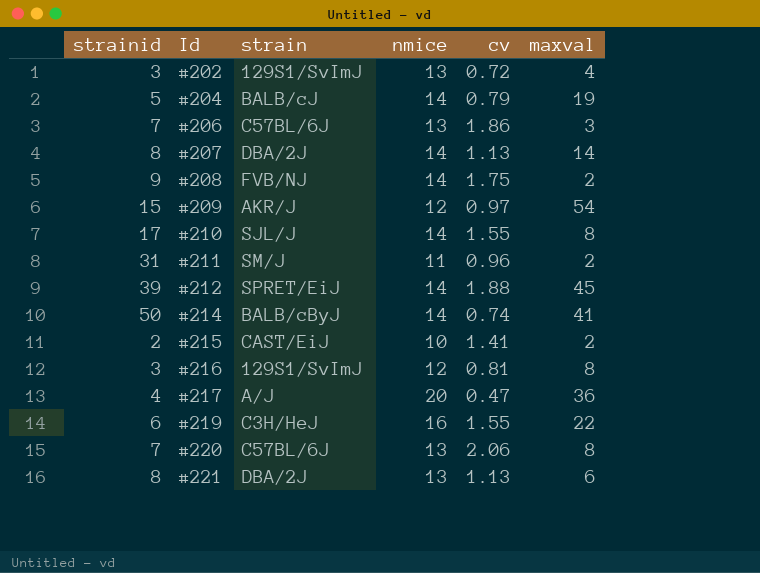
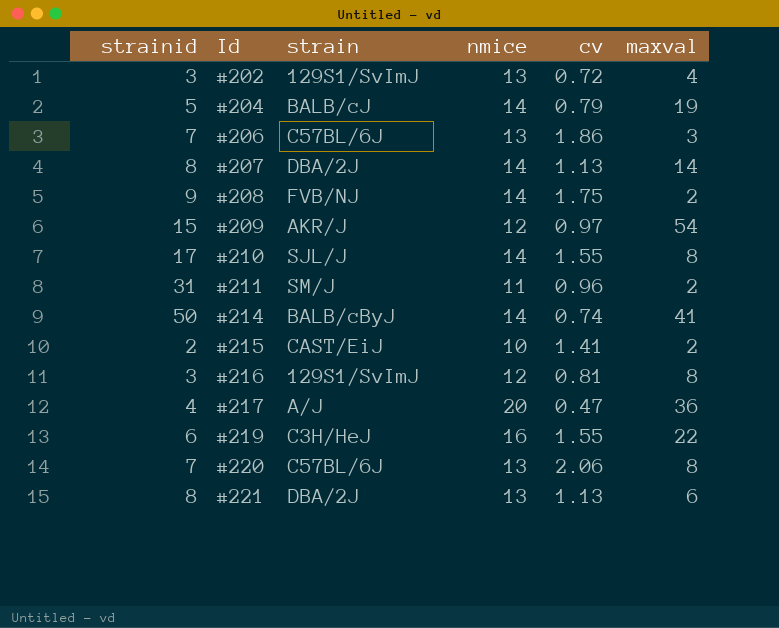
row #212: 39 | SPRET/EiJ | 14 | 1.88 | 45 -> none

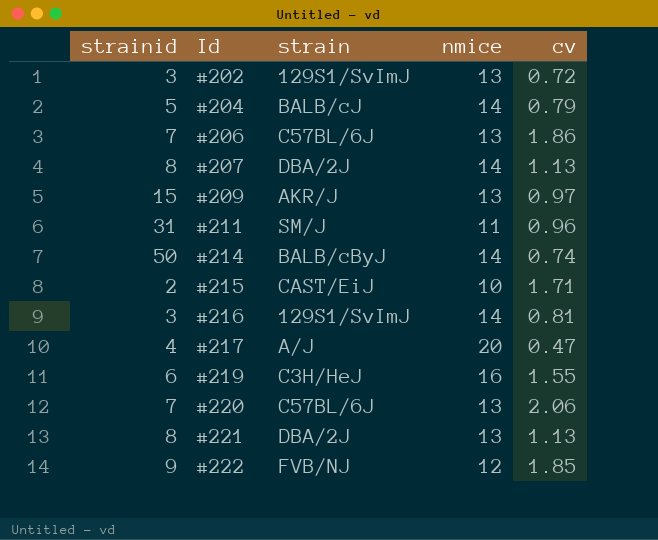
column maxval | position: 6 -> none
row #208: 9 | FVB/NJ | 14 | 1.75 | 2 -> none
row #210: 17 | SJL/J | 14 | 1.55 | 8 -> none
#209 | nmice: 12 -> 13
#215 | cv: 1.41 -> 1.71
#216 | nmice: 12 -> 14
row #222: none -> 9 | FVB/NJ | 12 | 1.85

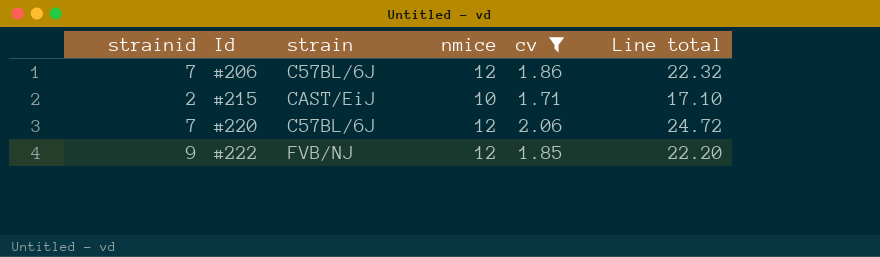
filter: none -> cv >= 1.71
column Line total | formula: none -> [nmice] * [cv]
#206 | nmice: 13 -> 12
#220 | nmice: 13 -> 12

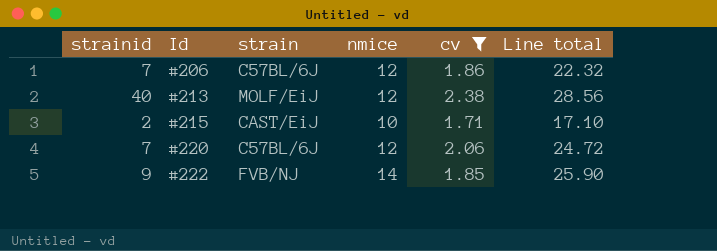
row #213: none -> 40 | MOLF/EiJ | 12 | 2.38 | 28.56
#222 | nmice: 12 -> 14
#222 | Line total: 22.20 -> 25.90

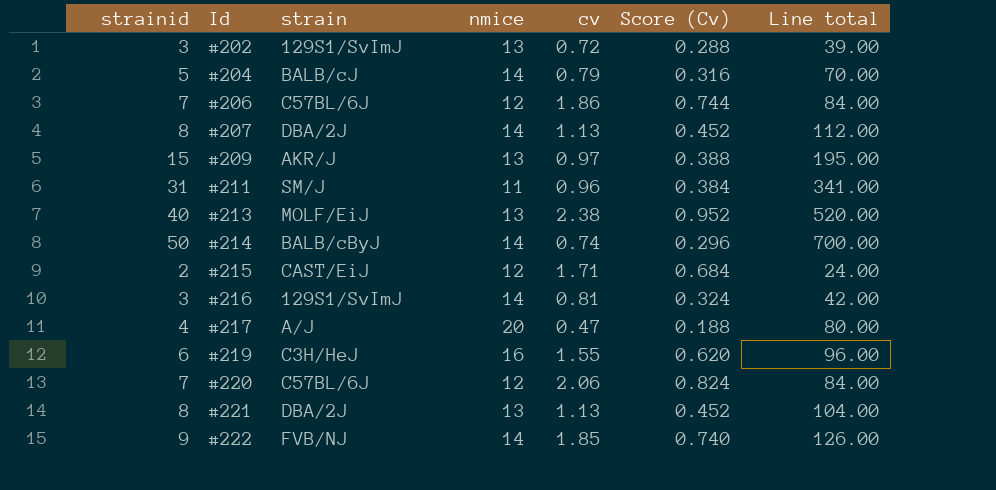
filter: cv >= 1.71 -> none
column Score (Cv) | formula: none -> [cv] * 0.4
column Line total | formula: [nmice] * [cv] -> [strainid] * [nmice]
#213 | nmice: 12 -> 13
#215 | nmice: 10 -> 12

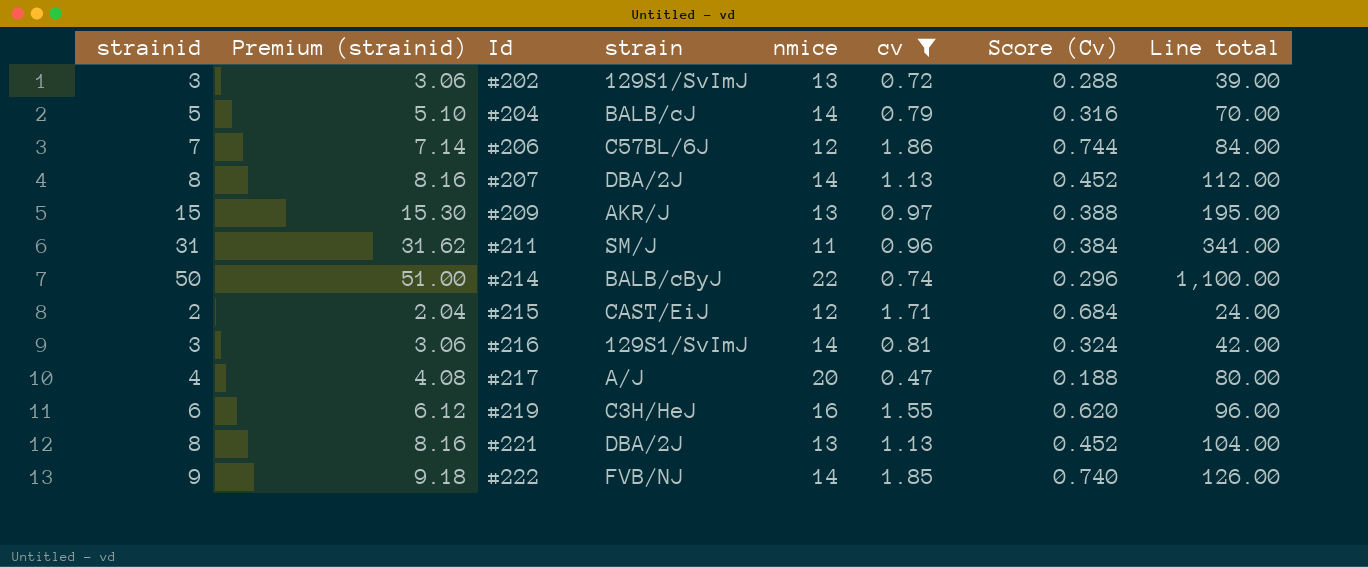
filter: none -> cv <= 1.86
column Premium (strainid) | formula: none -> [strainid] * 1.02
#214 | nmice: 14 -> 22
#214 | Line total: 700.00 -> 1,100.00

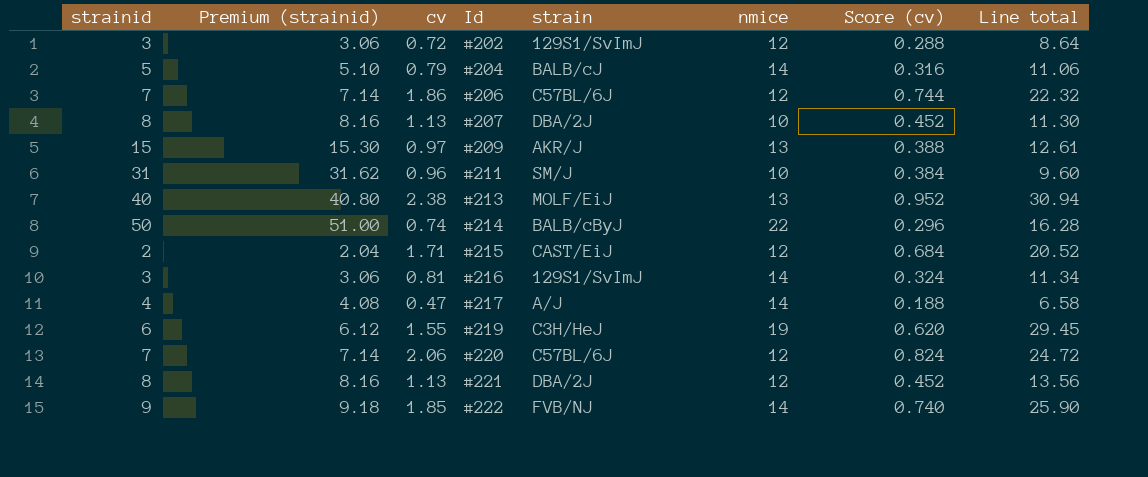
filter: cv <= 1.86 -> none
column cv | position: 6 -> 3
column name: Score (Cv) -> Score (cv)
column Line total | formula: [strainid] * [nmice] -> [cv] * [nmice]
#202 | nmice: 13 -> 12
#207 | nmice: 14 -> 10
#211 | nmice: 11 -> 10
#217 | nmice: 20 -> 14
#219 | nmice: 16 -> 19
#221 | nmice: 13 -> 12

